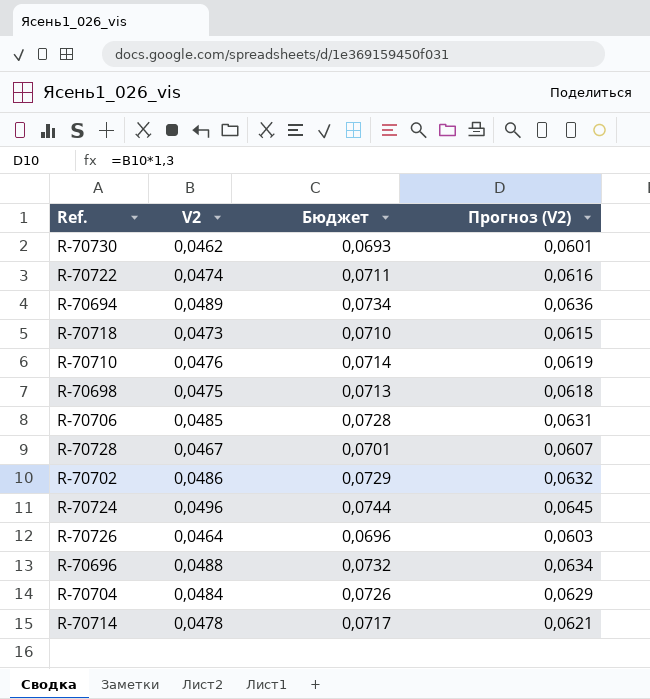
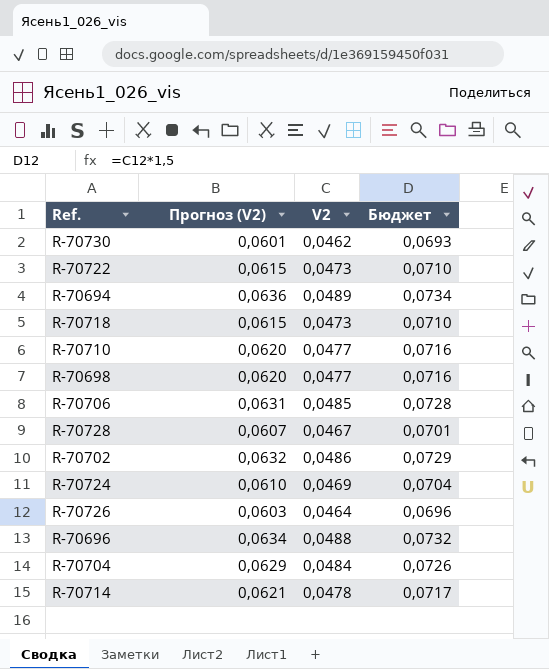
column Прогноз (V2) | position: 4 -> 2
R-70722 | Прогноз (V2): 0,0616 -> 0,0615
R-70722 | V2: 0,0474 -> 0,0473
R-70722 | Бюджет: 0,0711 -> 0,0710
R-70710 | Прогноз (V2): 0,0619 -> 0,0620
R-70710 | V2: 0,0476 -> 0,0477
R-70710 | Бюджет: 0,0714 -> 0,0716
R-70698 | Прогноз (V2): 0,0618 -> 0,0620
R-70698 | V2: 0,0475 -> 0,0477
R-70698 | Бюджет: 0,0713 -> 0,0716
R-70724 | Прогноз (V2): 0,0645 -> 0,0610
R-70724 | V2: 0,0496 -> 0,0469
R-70724 | Бюджет: 0,0744 -> 0,0704

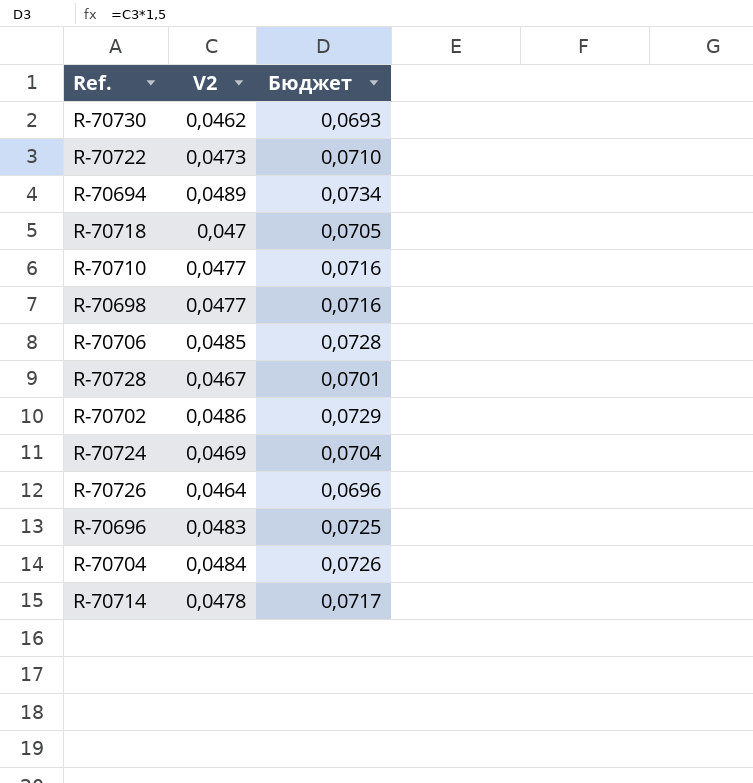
column Прогноз (V2) | formula: [V2] * 1,3 -> none
R-70718 | V2: 0,0473 -> 0,047
R-70718 | Бюджет: 0,0710 -> 0,0705
R-70696 | V2: 0,0488 -> 0,0483
R-70696 | Бюджет: 0,0732 -> 0,0725

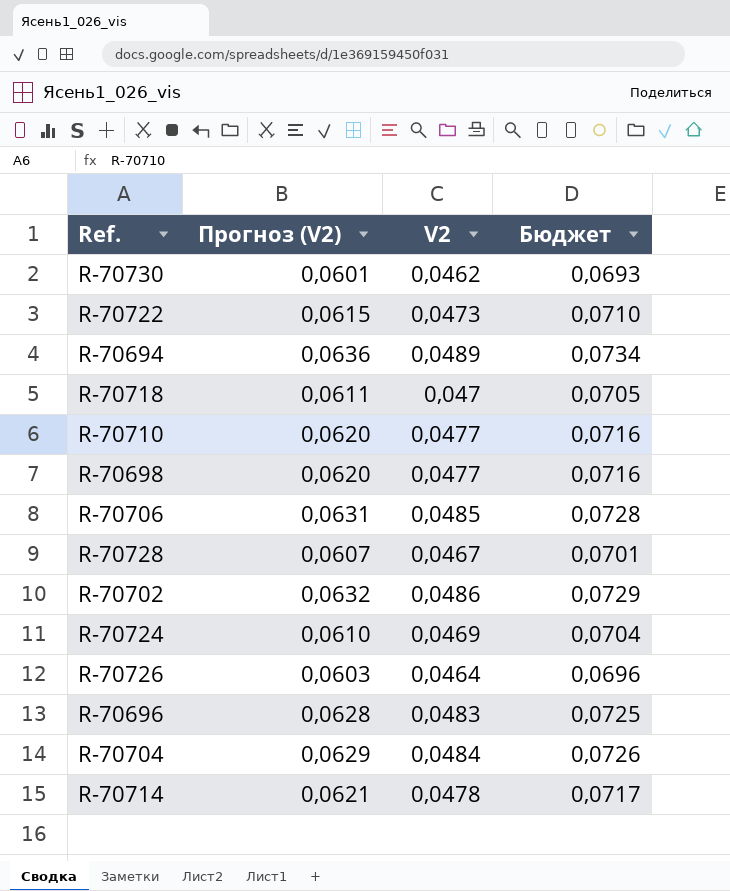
column Прогноз (V2) | formula: none -> [V2] * 1,3

